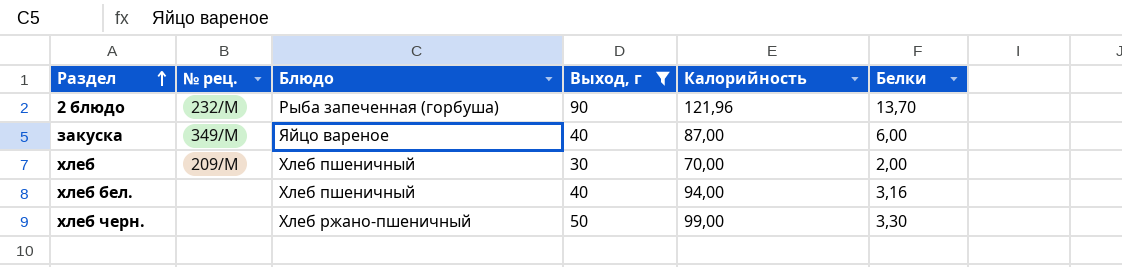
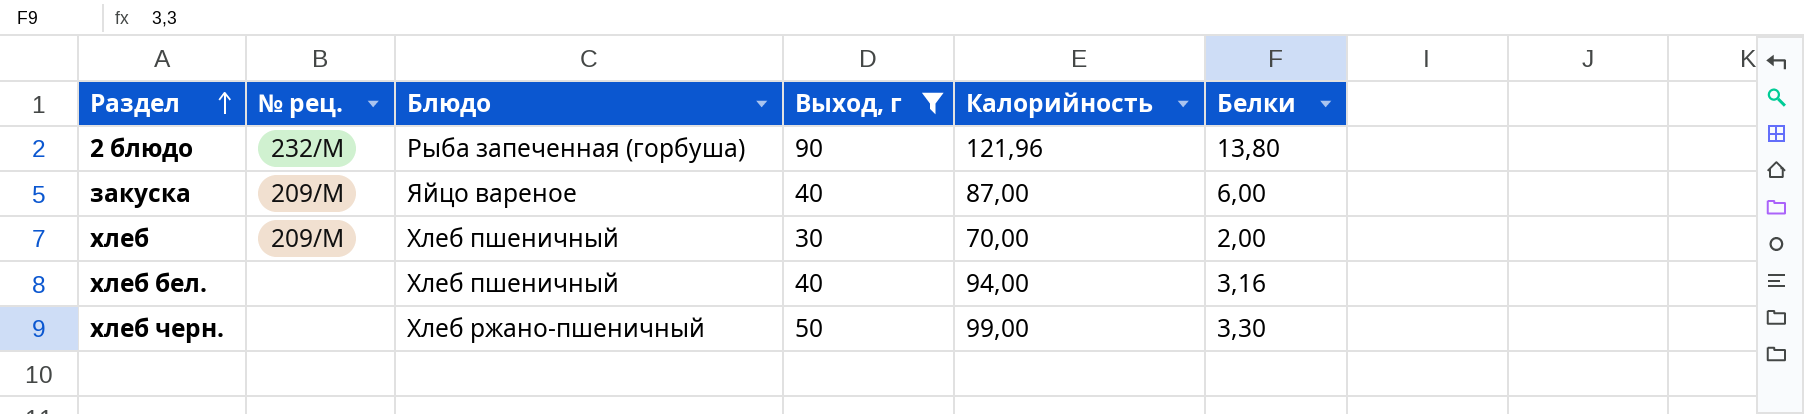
2 блюдо | Белки: 13,70 -> 13,80
закуска | № рец.: 349/М -> 209/М

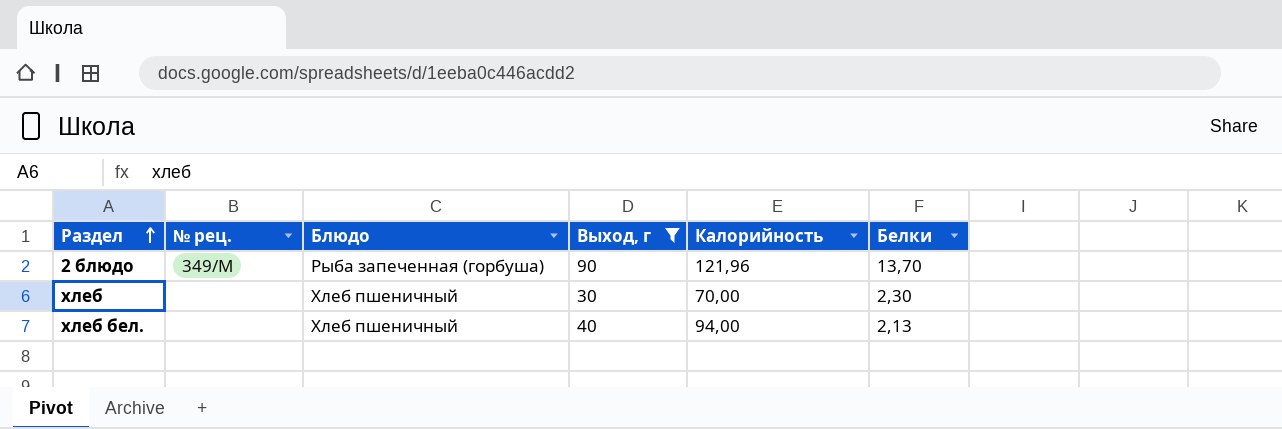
row закуска: 209/М | Яйцо вареное | 40 | 87,00 | 6,00 -> none
row хлеб черн.: none | Хлеб ржано-пшеничный | 50 | 99,00 | 3,30 -> none
2 блюдо | № рец.: 232/М -> 349/М
2 блюдо | Белки: 13,80 -> 13,70
хлеб | № рец.: 209/М -> none
хлеб | Белки: 2,00 -> 2,30
хлеб бел. | Белки: 3,16 -> 2,13

